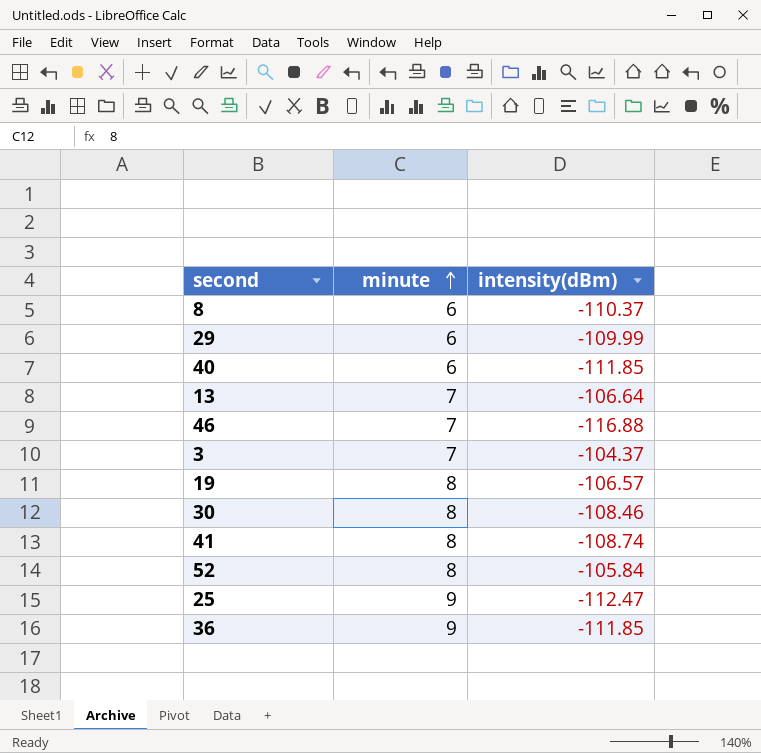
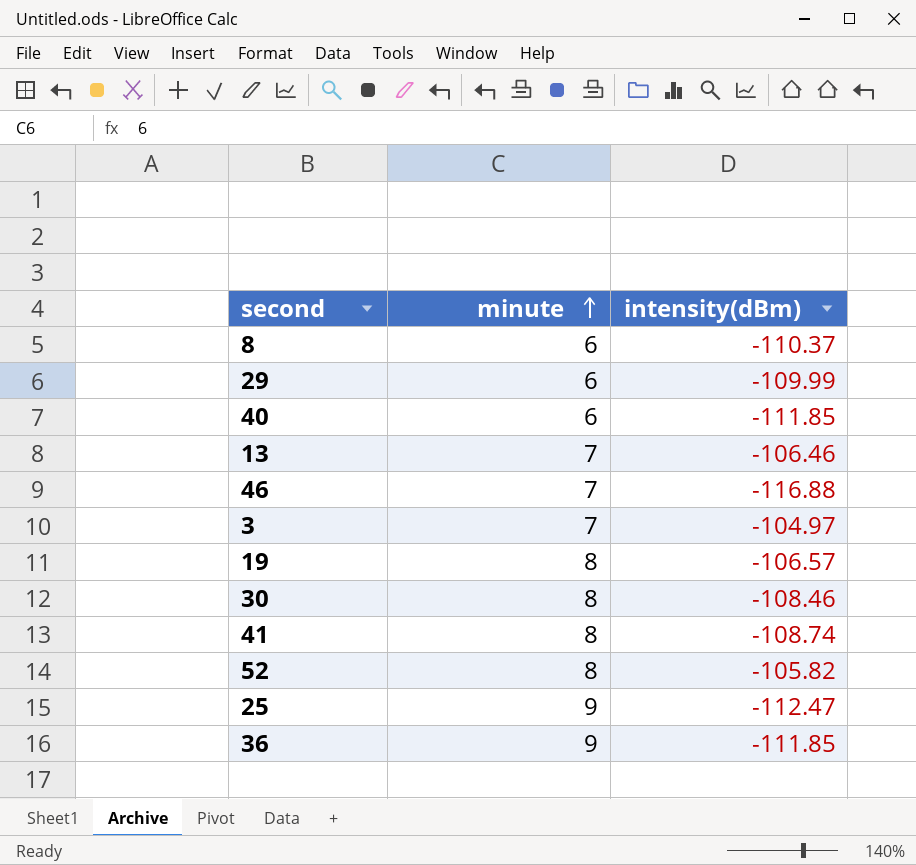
13 | intensity(dBm): -106.64 -> -106.46
3 | intensity(dBm): -104.37 -> -104.97
52 | intensity(dBm): -105.84 -> -105.82

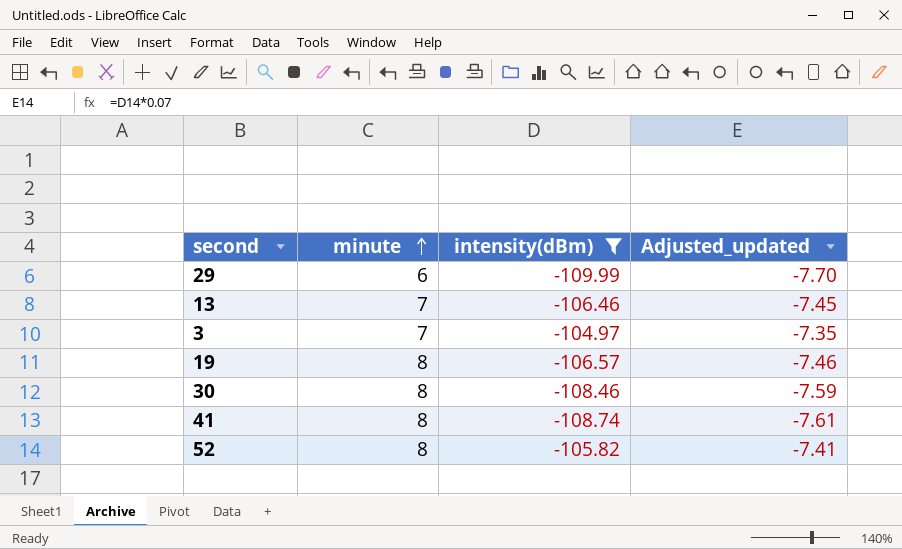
filter: none -> intensity(dBm) >= -109.99
column Adjusted_updated | formula: none -> [intensity(dBm)] * 0.07

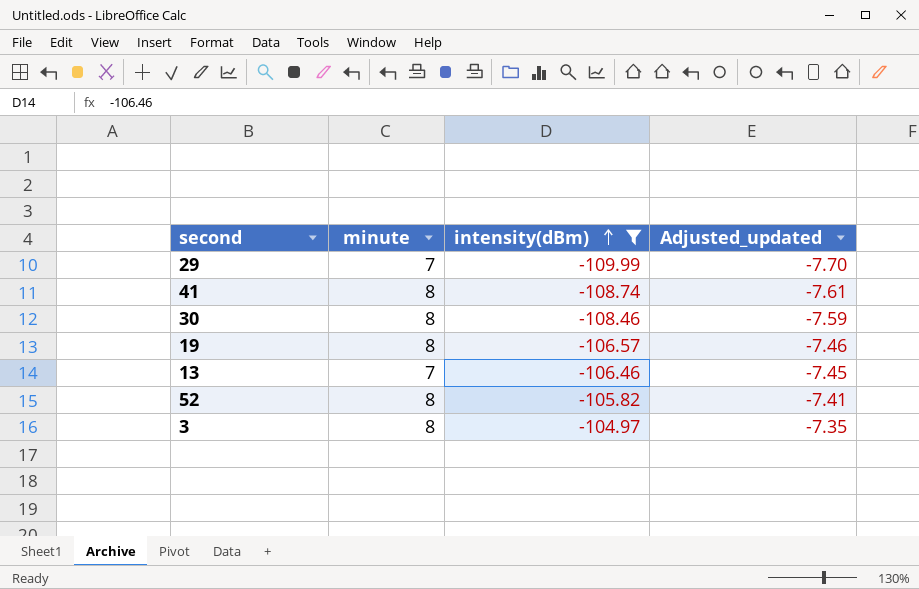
row order: minute ascending -> intensity(dBm) ascending
29 | minute: 6 -> 7
3 | minute: 7 -> 8

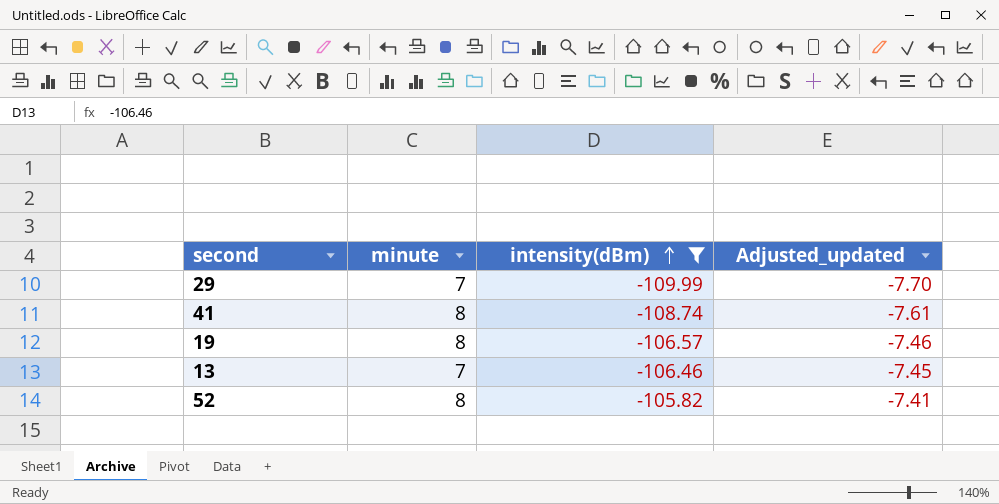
row 30: 8 | -108.46 | -7.59 -> none
row 3: 8 | -104.97 | -7.35 -> none

